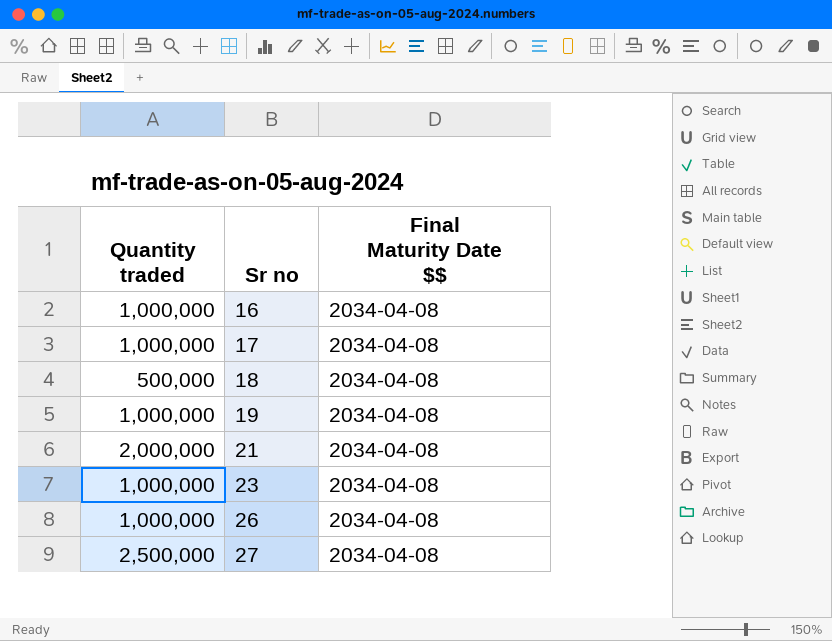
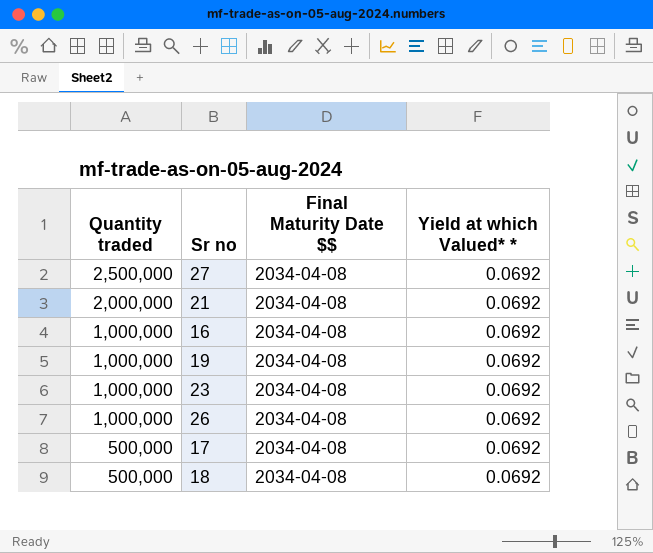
row order: Sr no ascending -> Quantity traded descending
column Yield at which Valued* * | position: none -> 4
17 | Quantity traded: 1,000,000 -> 500,000

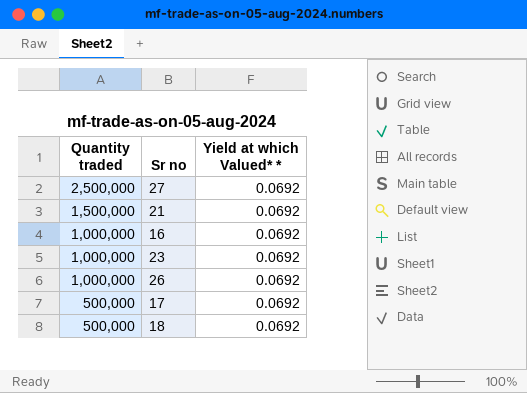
column Final Maturity Date $$ | position: 3 -> none
row 19: 1,000,000 | 2034-04-08 | 0.0692 -> none
21 | Quantity traded: 2,000,000 -> 1,500,000

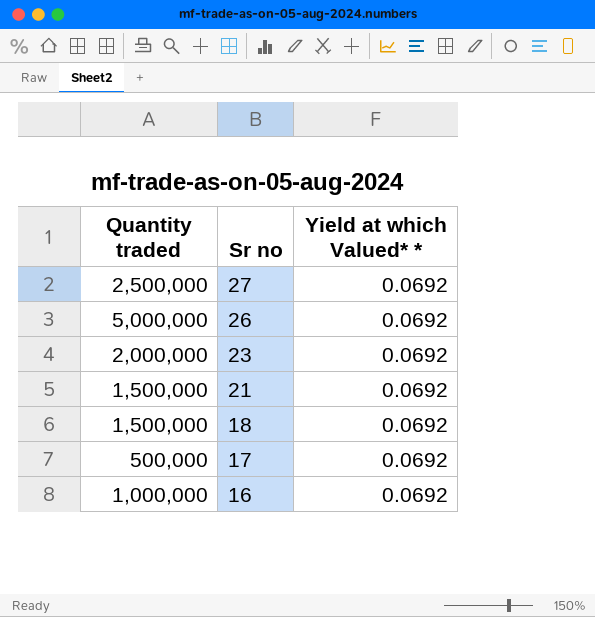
row order: Quantity traded descending -> Sr no descending
26 | Quantity traded: 1,000,000 -> 5,000,000
23 | Quantity traded: 1,000,000 -> 2,000,000
18 | Quantity traded: 500,000 -> 1,500,000

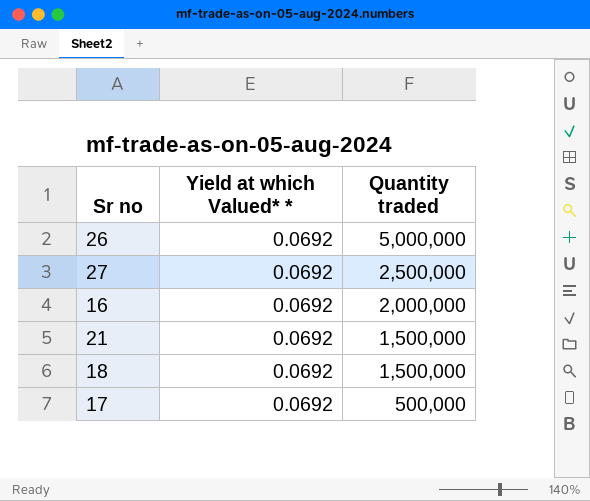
row order: Sr no descending -> Quantity traded descending
column Quantity traded | position: 1 -> 3
row 23: 2,000,000 | 0.0692 -> none
16 | Quantity traded: 1,000,000 -> 2,000,000

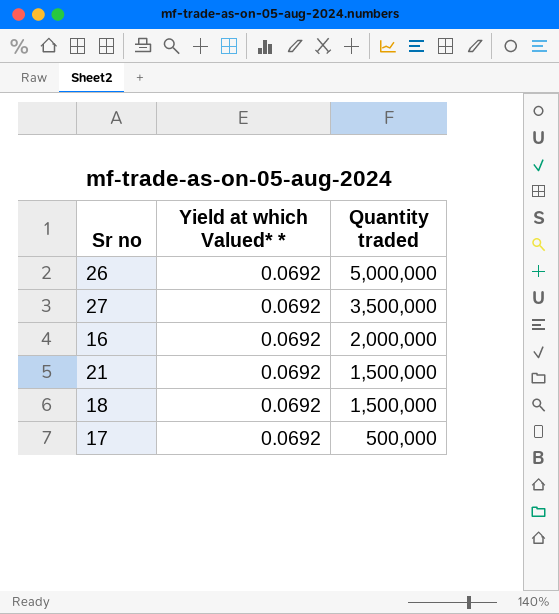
27 | Quantity traded: 2,500,000 -> 3,500,000

